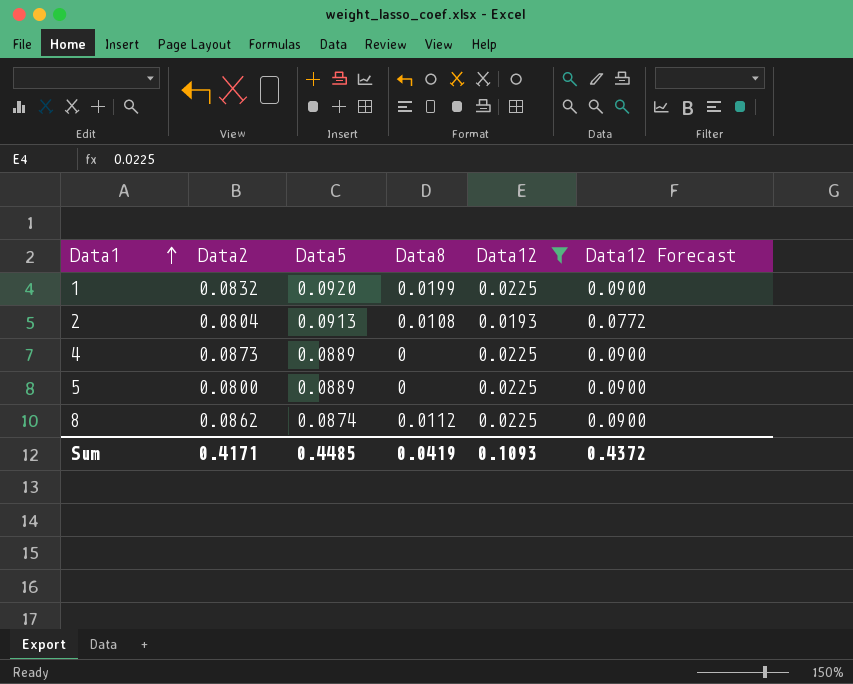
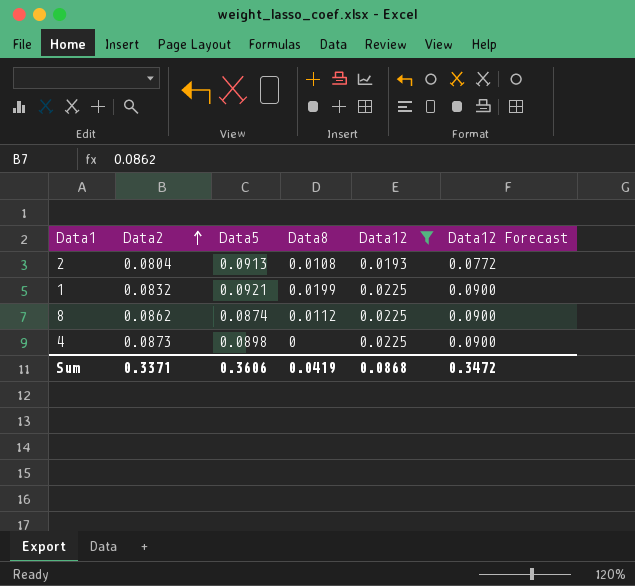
row order: Data1 ascending -> Data2 ascending
row 5: 0.0800 | 0.0889 | 0 | 0.0225 | 0.0900 -> none
1 | Data5: 0.0920 -> 0.0921
4 | Data5: 0.0889 -> 0.0898
Sum | Data2: 0.4171 -> 0.3371
Sum | Data5: 0.4485 -> 0.3606
Sum | Data12: 0.1093 -> 0.0868
Sum | Data12 Forecast: 0.4372 -> 0.3472

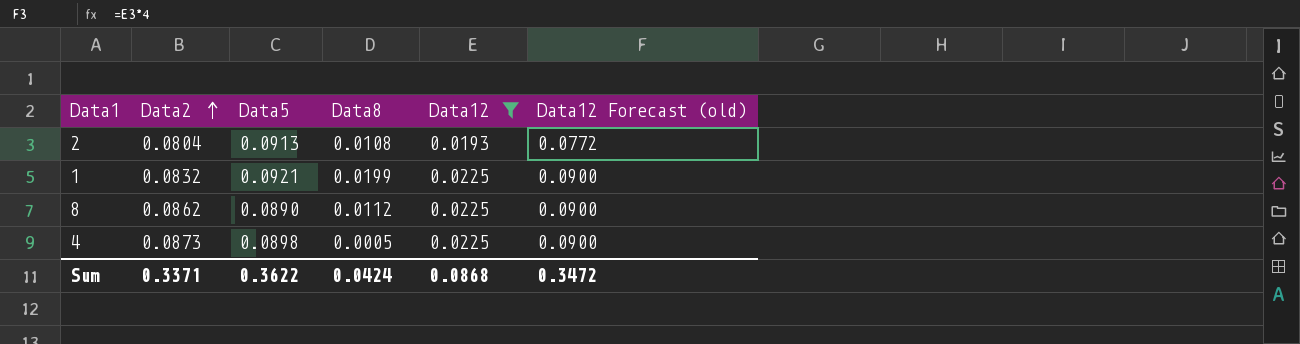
column name: Data12 Forecast -> Data12 Forecast (old)
8 | Data5: 0.0874 -> 0.0890
4 | Data8: 0 -> 0.0005
Sum | Data5: 0.3606 -> 0.3622
Sum | Data8: 0.0419 -> 0.0424

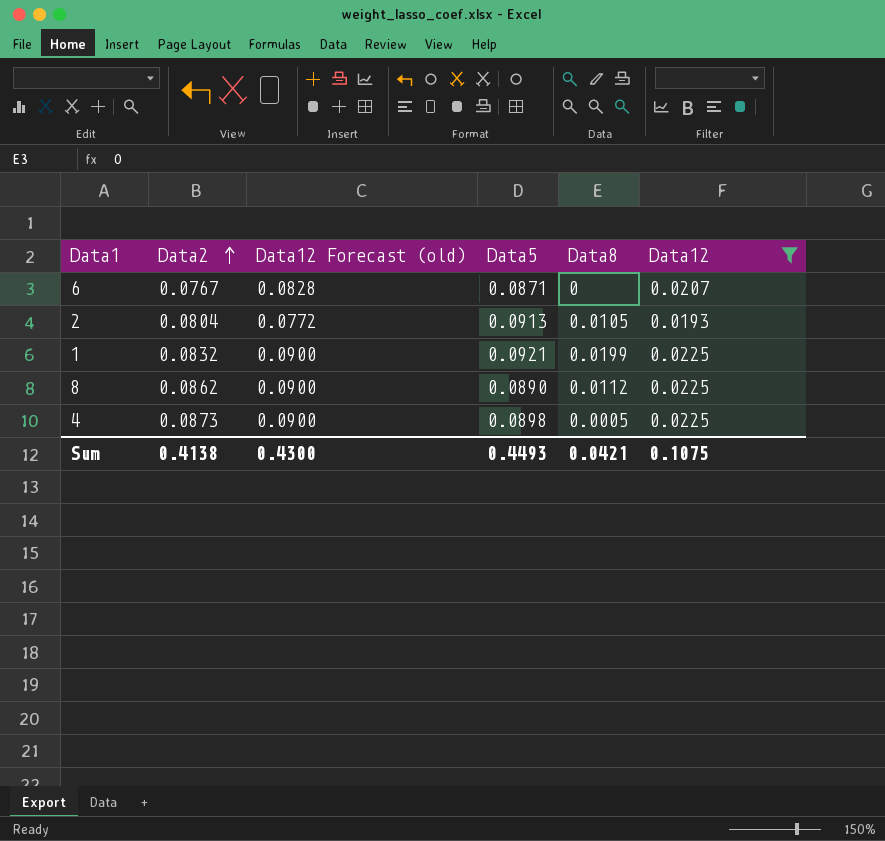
column Data12 Forecast (old) | position: 6 -> 3
row 6: none -> 0.0767 | 0.0828 | 0.0871 | 0 | 0.0207
2 | Data8: 0.0108 -> 0.0105
Sum | Data2: 0.3371 -> 0.4138
Sum | Data12 Forecast (old): 0.3472 -> 0.4300
Sum | Data5: 0.3622 -> 0.4493
Sum | Data8: 0.0424 -> 0.0421
Sum | Data12: 0.0868 -> 0.1075

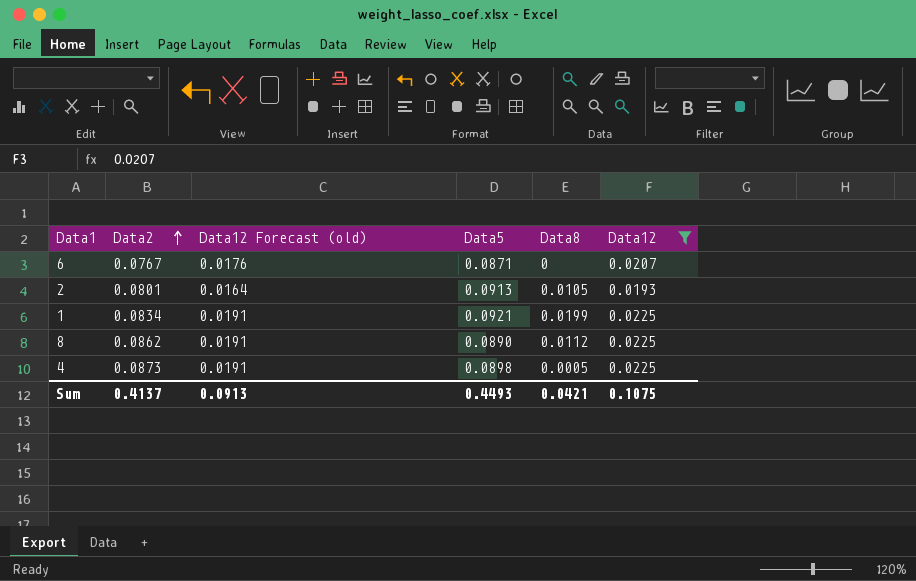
column Data12 Forecast (old) | formula: [Data12] * 4 -> [Data12] * 0.85
2 | Data2: 0.0804 -> 0.0801
1 | Data2: 0.0832 -> 0.0834
Sum | Data2: 0.4138 -> 0.4137
Sum | Data12 Forecast (old): 0.4300 -> 0.0913

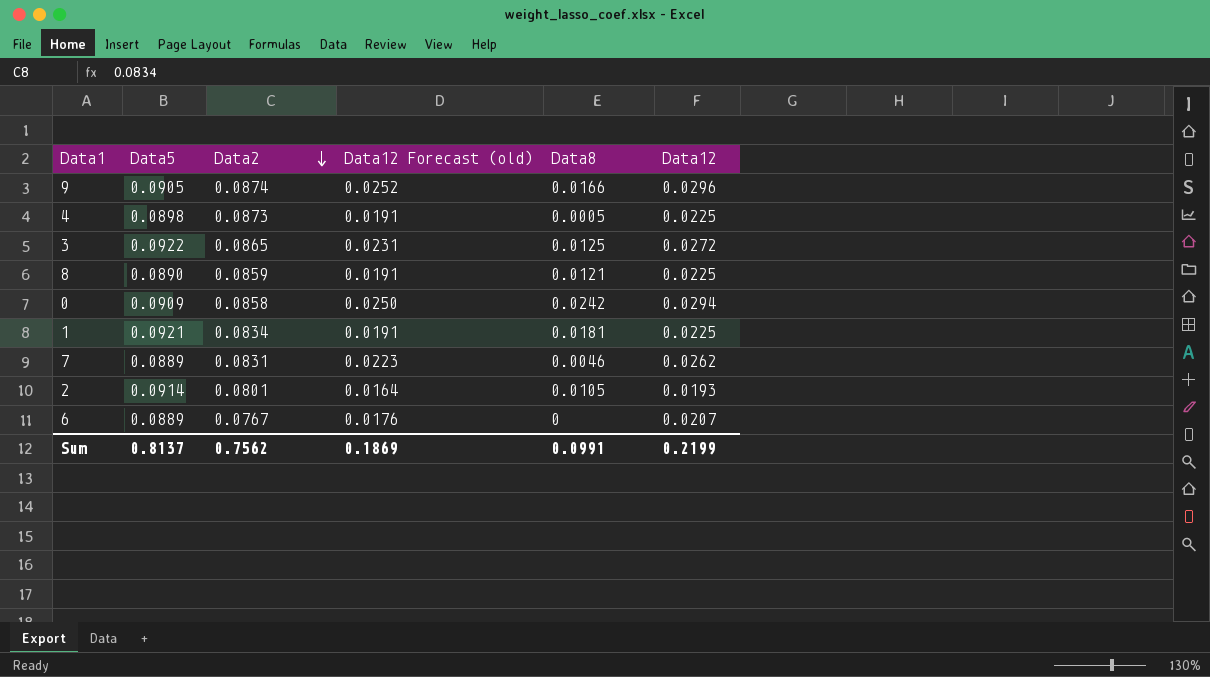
filter: Data12 <= 0.0225 -> none
row order: Data2 ascending -> Data2 descending
column Data5 | position: 4 -> 2
8 | Data2: 0.0862 -> 0.0859
8 | Data8: 0.0112 -> 0.0121
1 | Data8: 0.0199 -> 0.0181
2 | Data5: 0.0913 -> 0.0914
6 | Data5: 0.0871 -> 0.0889
Sum | Data5: 0.4493 -> 0.8137
Sum | Data2: 0.4137 -> 0.7562
Sum | Data12 Forecast (old): 0.0913 -> 0.1869
Sum | Data8: 0.0421 -> 0.0991
Sum | Data12: 0.1075 -> 0.2199

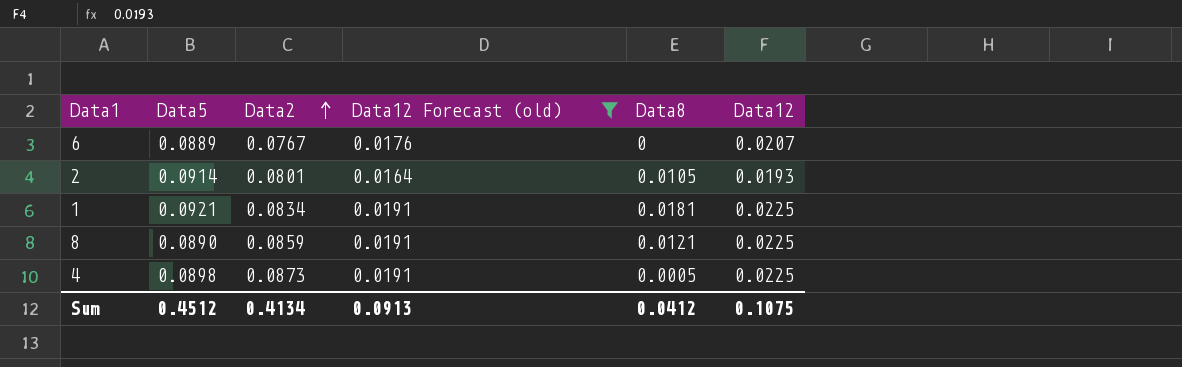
filter: none -> Data12 Forecast (old) <= 0.0191
row order: Data2 descending -> Data2 ascending
Sum | Data5: 0.8137 -> 0.4512
Sum | Data2: 0.7562 -> 0.4134
Sum | Data12 Forecast (old): 0.1869 -> 0.0913
Sum | Data8: 0.0991 -> 0.0412
Sum | Data12: 0.2199 -> 0.1075

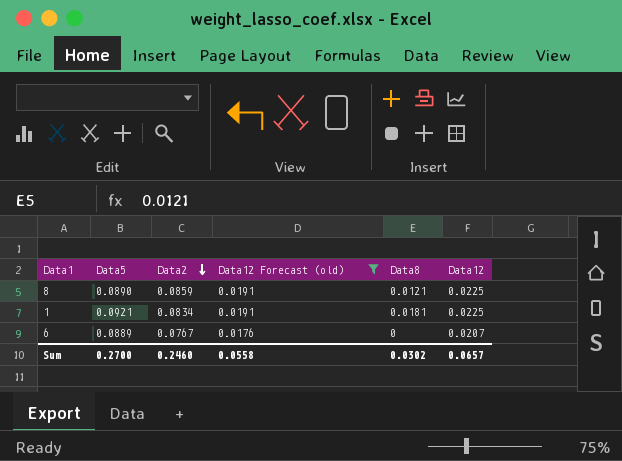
row order: Data2 ascending -> Data2 descending
row 2: 0.0914 | 0.0801 | 0.0164 | 0.0105 | 0.0193 -> none
row 4: 0.0898 | 0.0873 | 0.0191 | 0.0005 | 0.0225 -> none
Sum | Data5: 0.4512 -> 0.2700
Sum | Data2: 0.4134 -> 0.2460
Sum | Data12 Forecast (old): 0.0913 -> 0.0558
Sum | Data8: 0.0412 -> 0.0302
Sum | Data12: 0.1075 -> 0.0657

